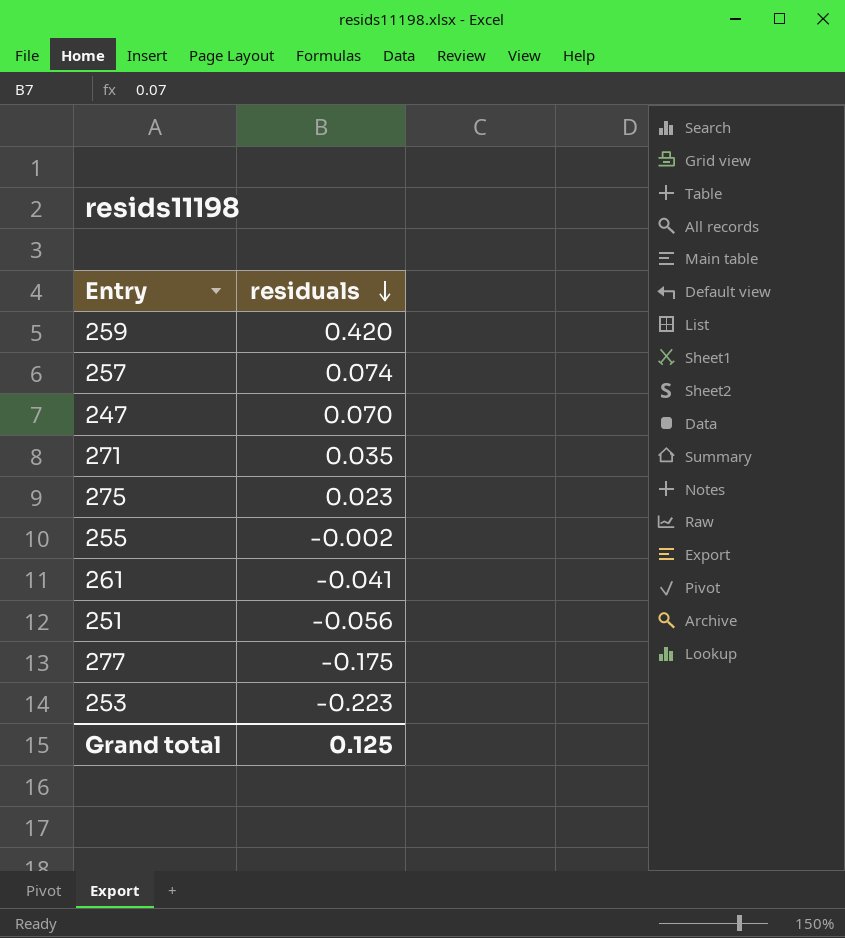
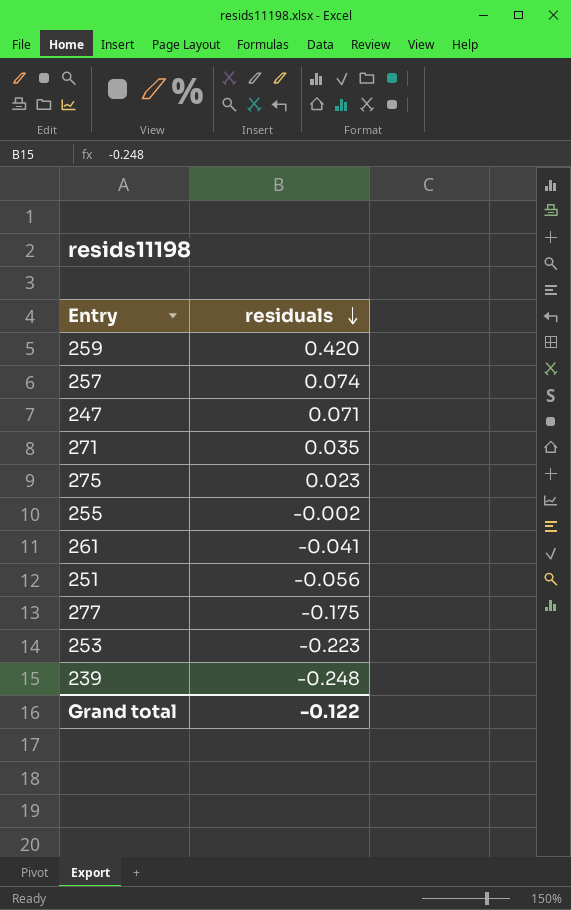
247 | residuals: 0.070 -> 0.071
row 239: none -> -0.248
Grand total | residuals: 0.125 -> -0.122

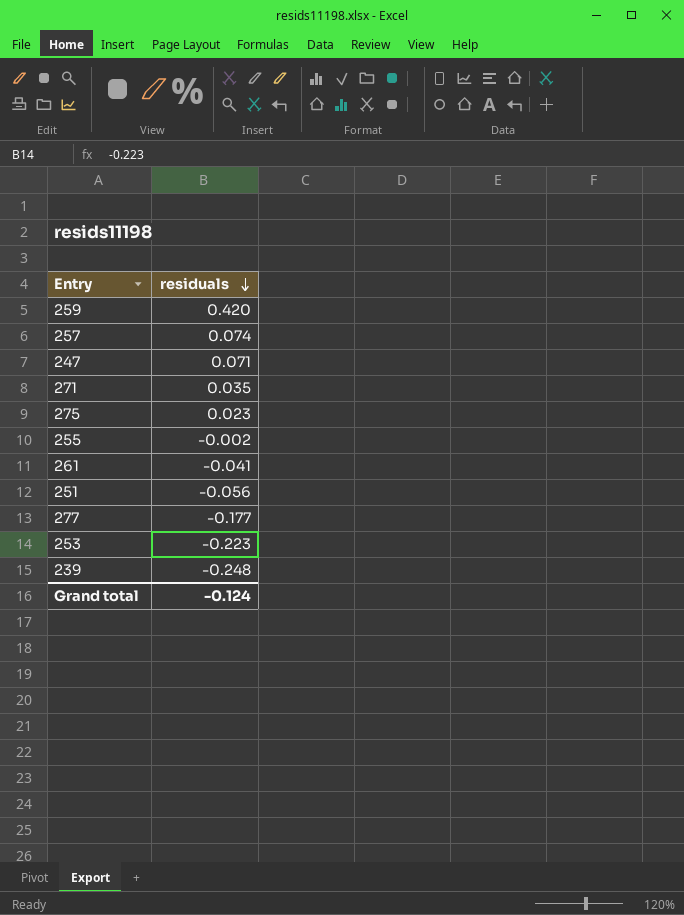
277 | residuals: -0.175 -> -0.177
Grand total | residuals: -0.122 -> -0.124

